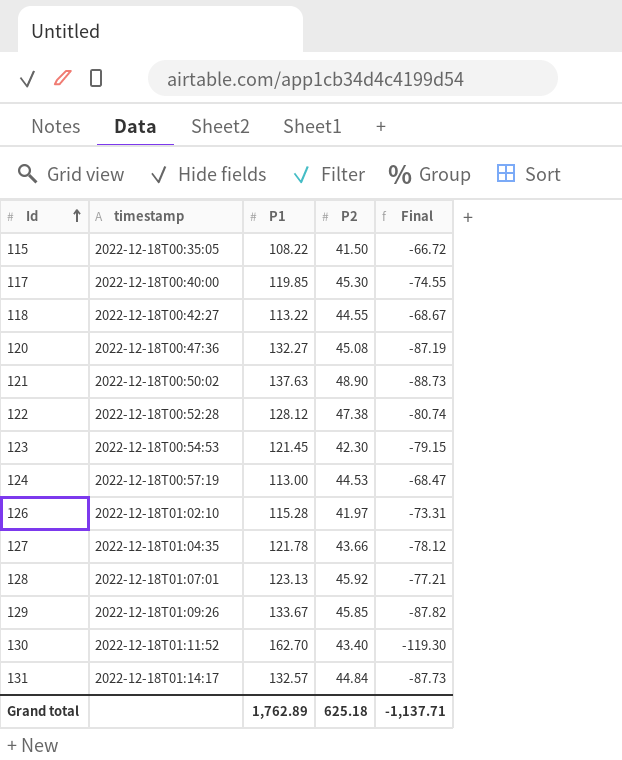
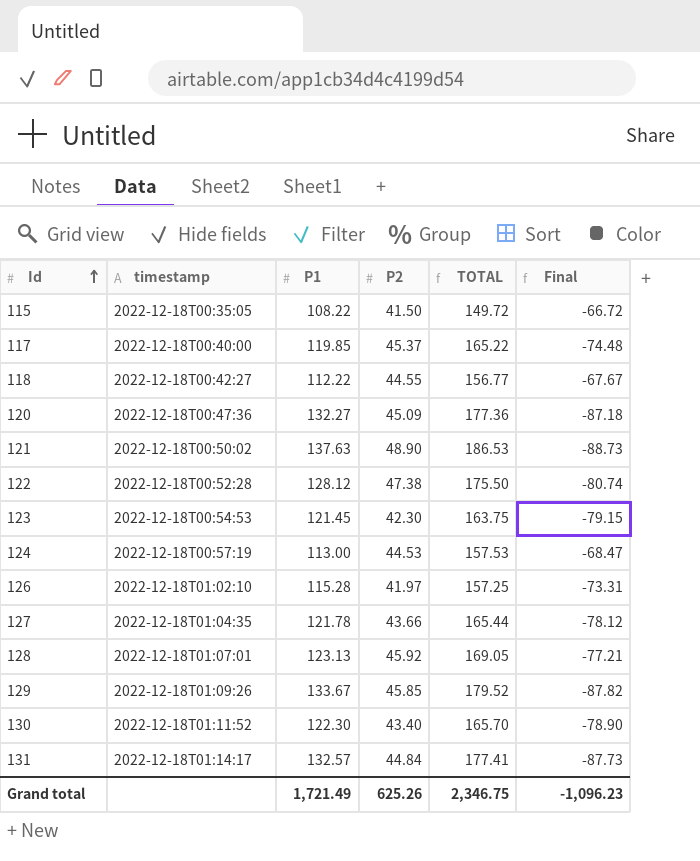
column TOTAL | formula: none -> [P1] + [P2]
117 | P2: 45.30 -> 45.37
117 | Final: -74.55 -> -74.48
118 | P1: 113.22 -> 112.22
118 | Final: -68.67 -> -67.67
120 | P2: 45.08 -> 45.09
120 | Final: -87.19 -> -87.18
130 | P1: 162.70 -> 122.30
130 | Final: -119.30 -> -78.90
Grand total | P1: 1,762.89 -> 1,721.49
Grand total | P2: 625.18 -> 625.26
Grand total | Final: -1,137.71 -> -1,096.23

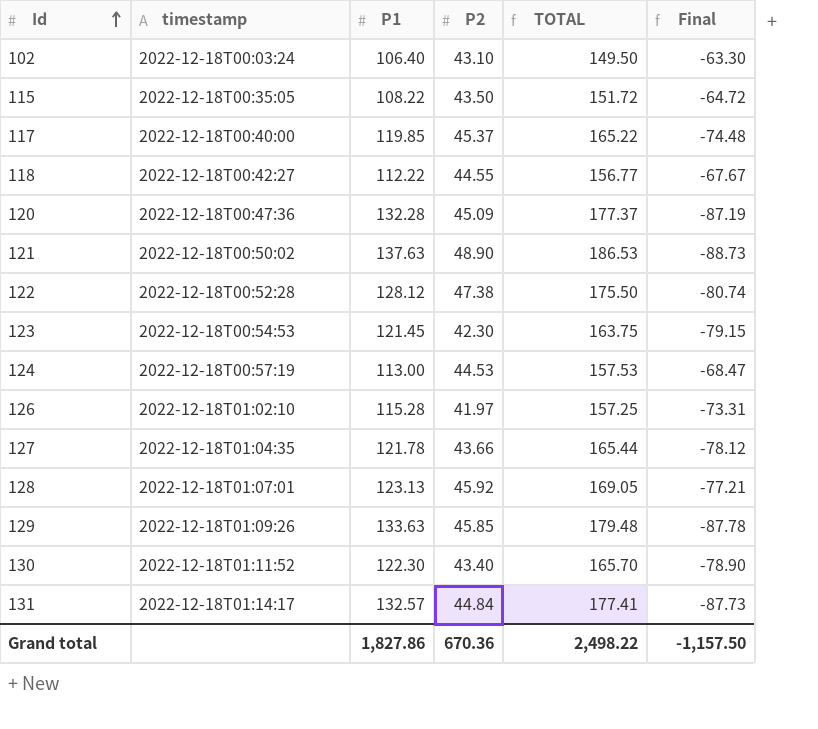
row 102: none -> 2022-12-18T00:03:24 | 106.40 | 43.10 | 149.50 | -63.30
115 | P2: 41.50 -> 43.50
115 | TOTAL: 149.72 -> 151.72
115 | Final: -66.72 -> -64.72
120 | P1: 132.27 -> 132.28
120 | TOTAL: 177.36 -> 177.37
120 | Final: -87.18 -> -87.19
129 | P1: 133.67 -> 133.63
129 | TOTAL: 179.52 -> 179.48
129 | Final: -87.82 -> -87.78
Grand total | P1: 1,721.49 -> 1,827.86
Grand total | P2: 625.26 -> 670.36
Grand total | TOTAL: 2,346.75 -> 2,498.22
Grand total | Final: -1,096.23 -> -1,157.50

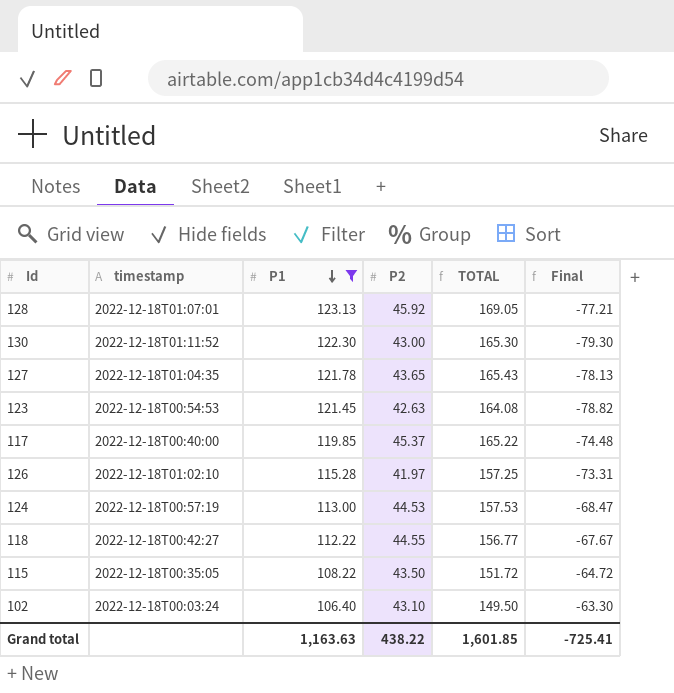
filter: none -> P1 <= 123.13
row order: Id ascending -> P1 descending
130 | P2: 43.40 -> 43.00
130 | TOTAL: 165.70 -> 165.30
130 | Final: -78.90 -> -79.30
127 | P2: 43.66 -> 43.65
127 | TOTAL: 165.44 -> 165.43
127 | Final: -78.12 -> -78.13
123 | P2: 42.30 -> 42.63
123 | TOTAL: 163.75 -> 164.08
123 | Final: -79.15 -> -78.82
Grand total | P1: 1,827.86 -> 1,163.63
Grand total | P2: 670.36 -> 438.22
Grand total | TOTAL: 2,498.22 -> 1,601.85
Grand total | Final: -1,157.50 -> -725.41

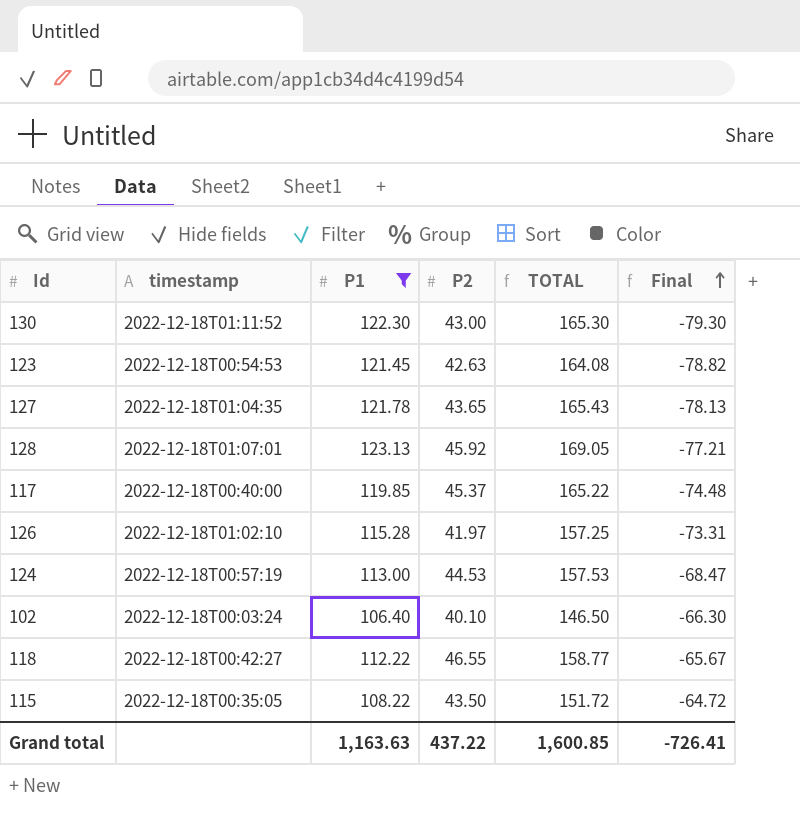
row order: P1 descending -> Final ascending
102 | P2: 43.10 -> 40.10
102 | TOTAL: 149.50 -> 146.50
102 | Final: -63.30 -> -66.30
118 | P2: 44.55 -> 46.55
118 | TOTAL: 156.77 -> 158.77
118 | Final: -67.67 -> -65.67
Grand total | P2: 438.22 -> 437.22
Grand total | TOTAL: 1,601.85 -> 1,600.85
Grand total | Final: -725.41 -> -726.41

